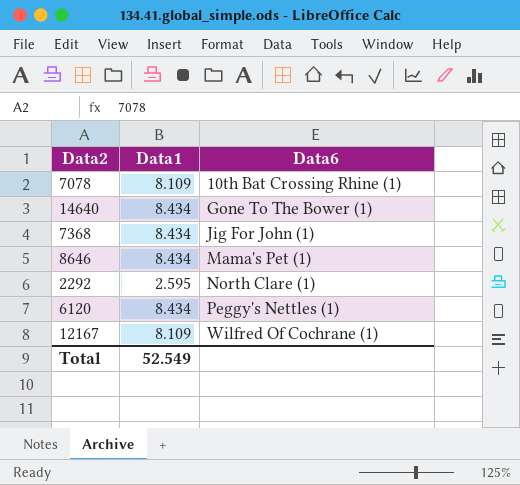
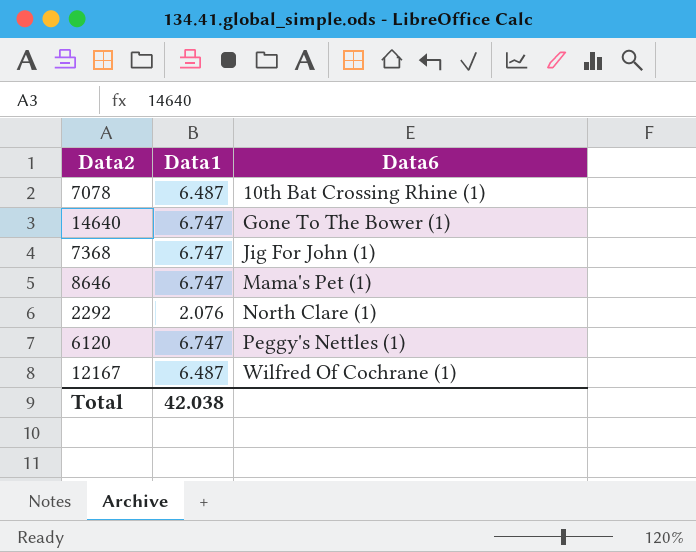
7078 | Data1: 8.109 -> 6.487
14640 | Data1: 8.434 -> 6.747
7368 | Data1: 8.434 -> 6.747
8646 | Data1: 8.434 -> 6.747
2292 | Data1: 2.595 -> 2.076
6120 | Data1: 8.434 -> 6.747
12167 | Data1: 8.109 -> 6.487
Total | Data1: 52.549 -> 42.038

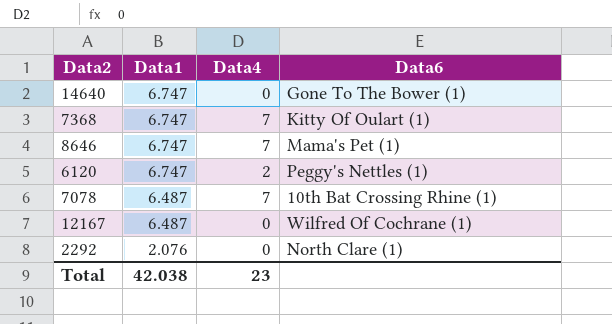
row order: Data6 ascending -> Data1 descending
column Data4 | position: none -> 3
7368 | Data6: Jig For John (1) -> Kitty Of Oulart (1)

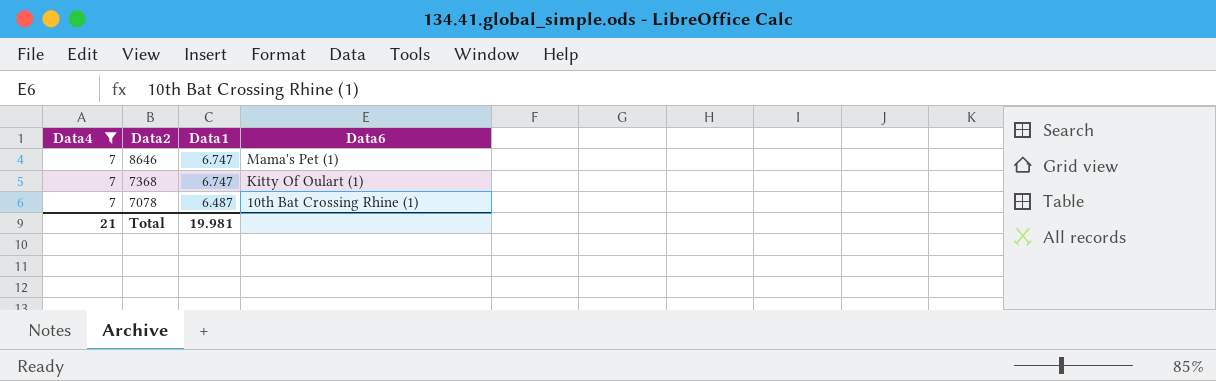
filter: none -> Data4 = 7
row order: Data1 descending -> Data2 descending
column Data4 | position: 3 -> 1
Total | Data4: 23 -> 21
Total | Data1: 42.038 -> 19.981

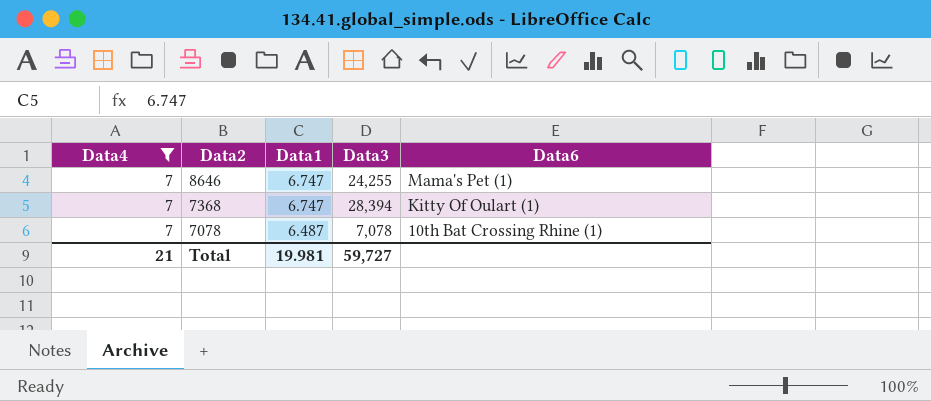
column Data3 | position: none -> 4

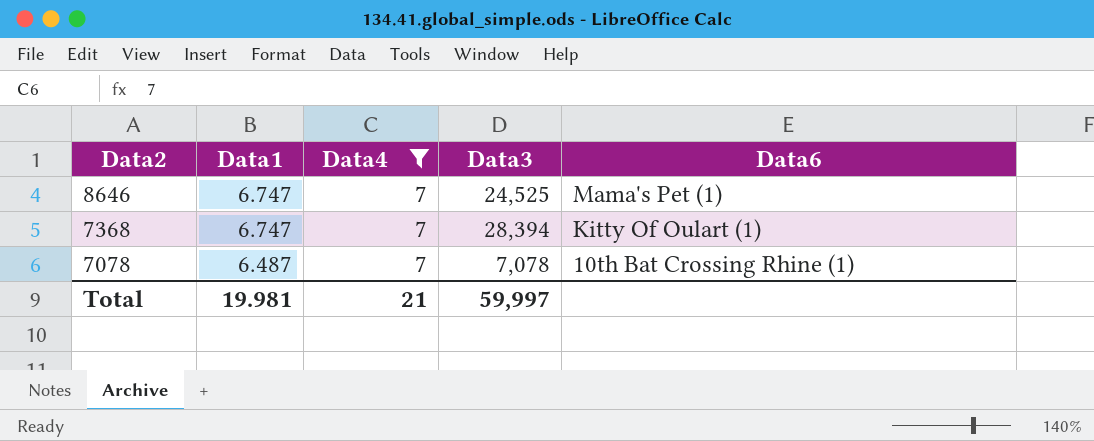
column Data4 | position: 1 -> 3
8646 | Data3: 24,255 -> 24,525
Total | Data3: 59,727 -> 59,997

